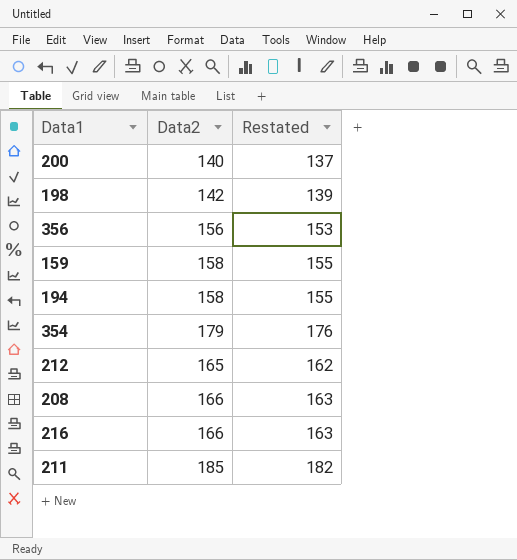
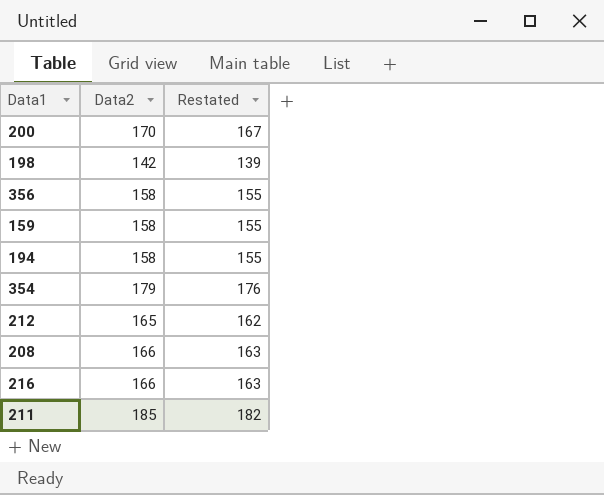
200 | Data2: 140 -> 170
200 | Restated: 137 -> 167
356 | Data2: 156 -> 158
356 | Restated: 153 -> 155

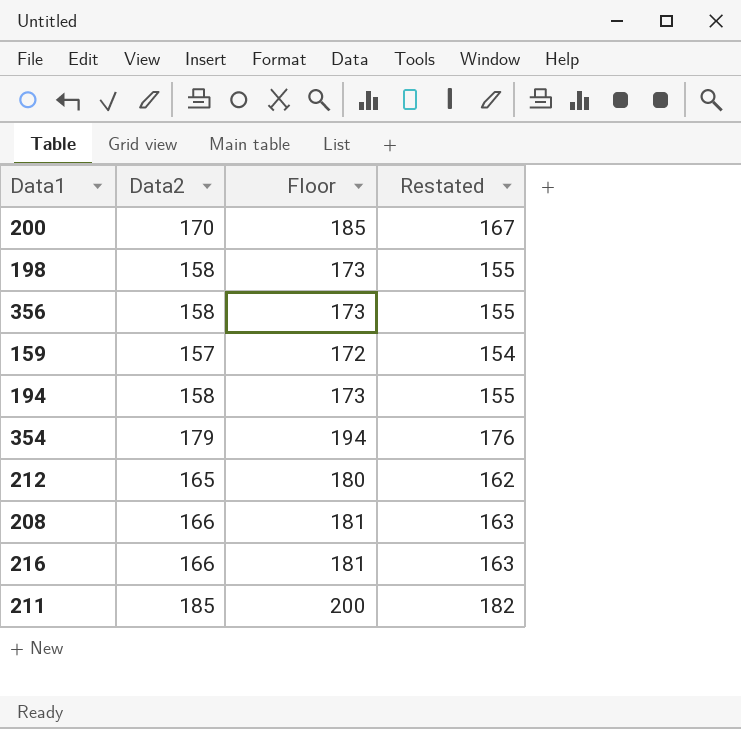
column Floor | formula: none -> [Data2] + 15
198 | Data2: 142 -> 158
198 | Restated: 139 -> 155
159 | Data2: 158 -> 157
159 | Restated: 155 -> 154

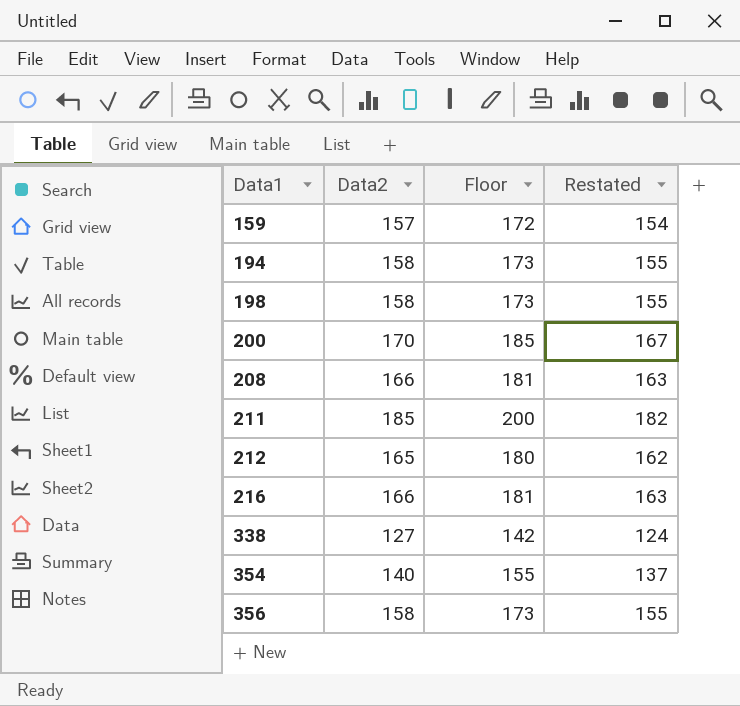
row order: none -> Data1 ascending
row 338: none -> 127 | 142 | 124
354 | Data2: 179 -> 140
354 | Floor: 194 -> 155
354 | Restated: 176 -> 137

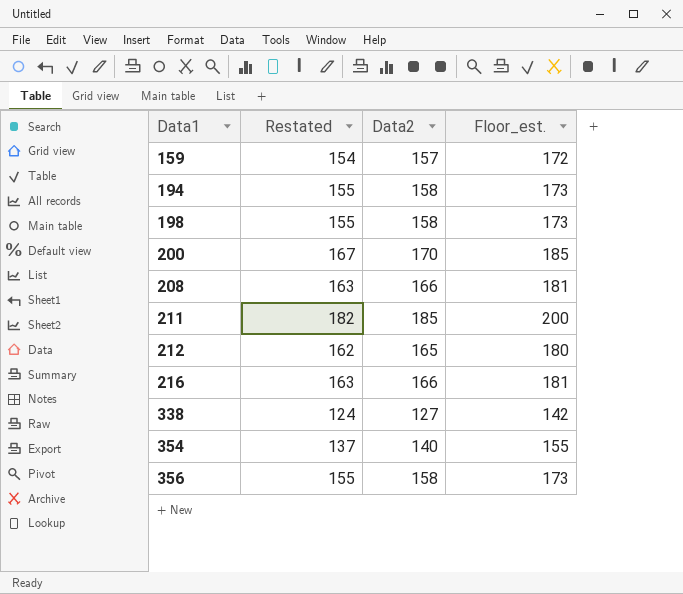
column Restated | position: 4 -> 2
column name: Floor -> Floor_est.

